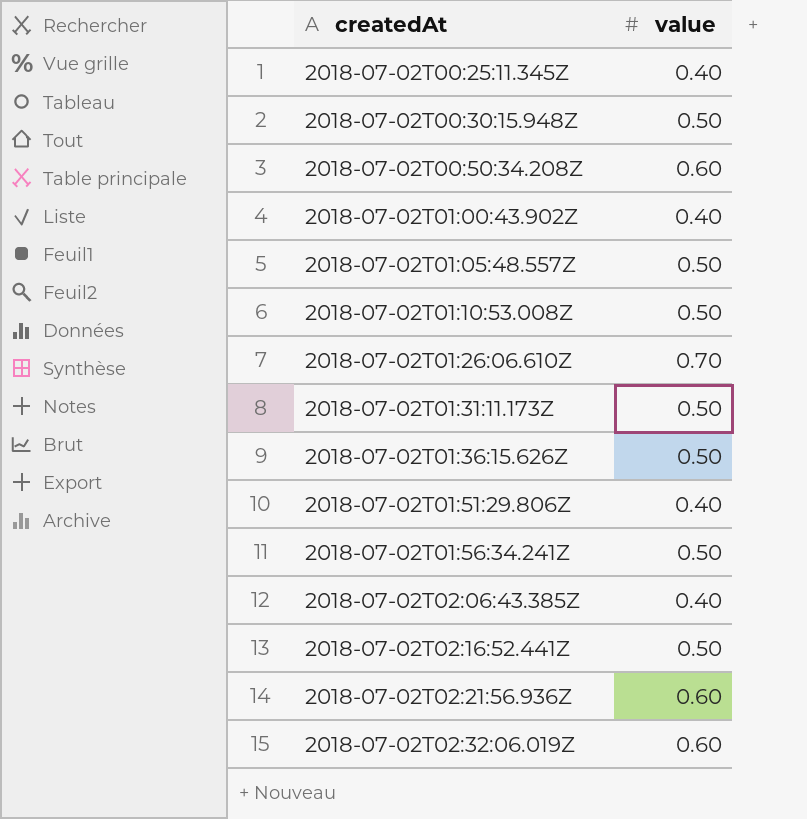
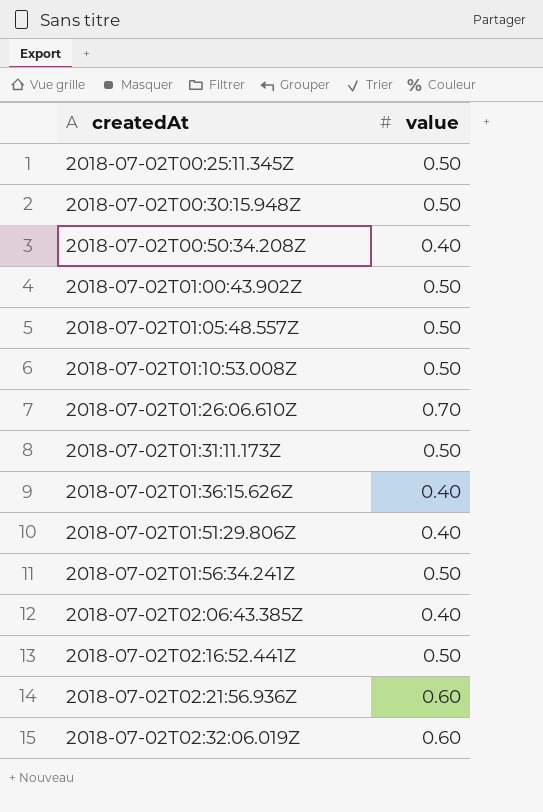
2018-07-02T00:25:11.345Z | value: 0.40 -> 0.50
2018-07-02T00:50:34.208Z | value: 0.60 -> 0.40
2018-07-02T01:00:43.902Z | value: 0.40 -> 0.50
2018-07-02T01:36:15.626Z | value: 0.50 -> 0.40

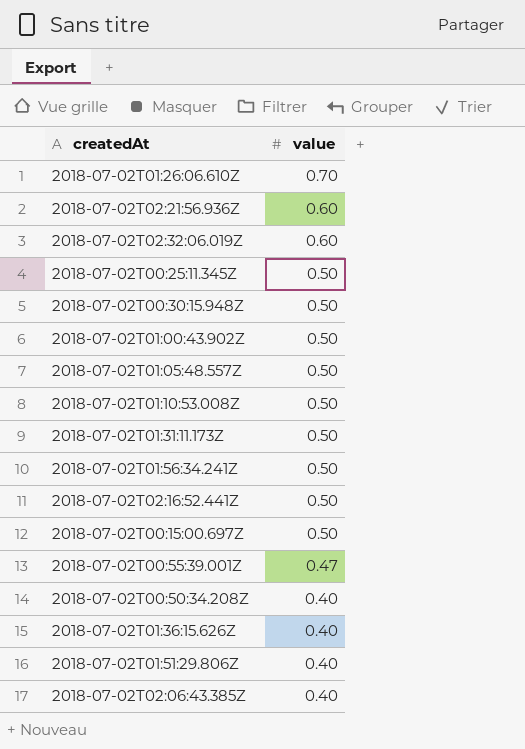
row order: createdAt ascending -> value descending
row 2018-07-02T00:15:00.697Z: none -> 0.50
row 2018-07-02T00:55:39.001Z: none -> 0.47

